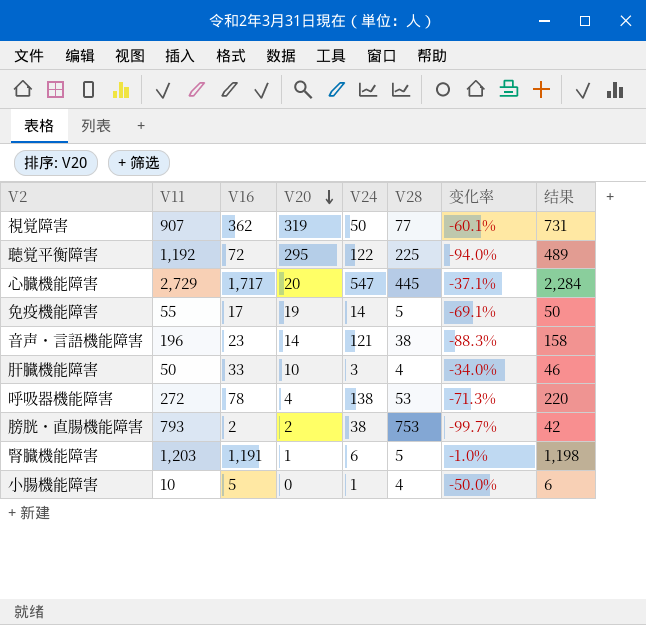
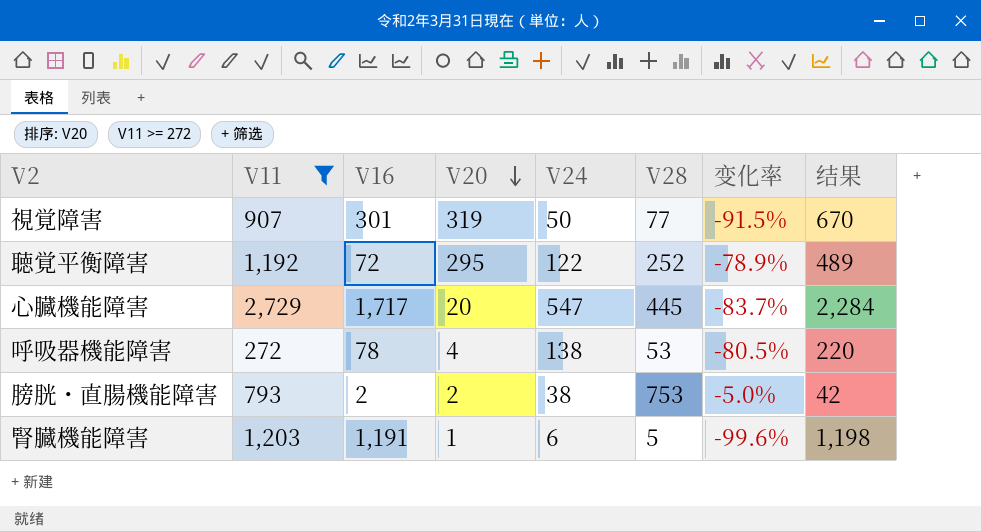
filter: none -> V11 >= 272
column 变化率 | formula: ([V16] - [V11]) / [V11] -> ([V28] - [V11]) / [V11]
視覚障害 | V16: 362 -> 301
視覚障害 | 结果: 731 -> 670
聴覚平衡障害 | V28: 225 -> 252

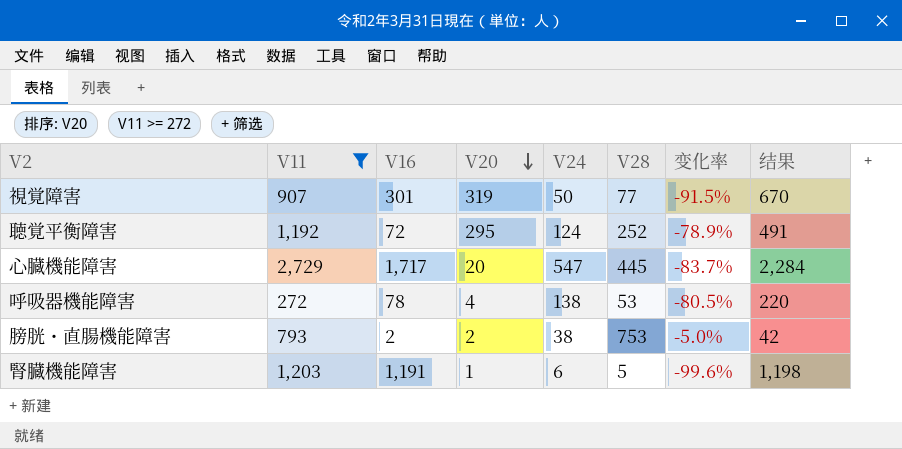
聴覚平衡障害 | V24: 122 -> 124
聴覚平衡障害 | 结果: 489 -> 491

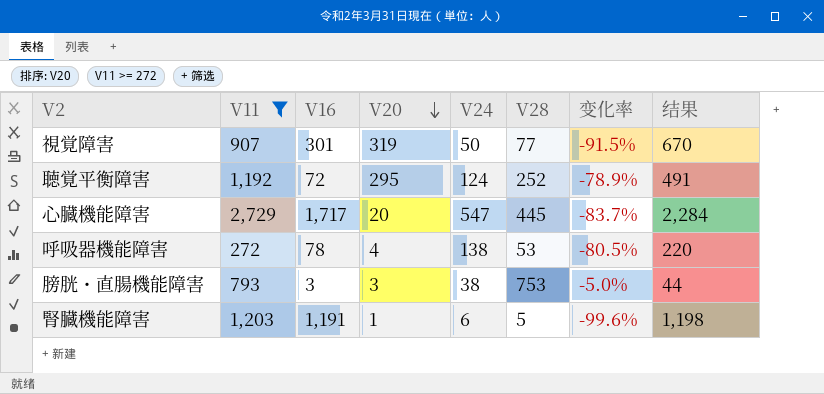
膀胱・直腸機能障害 | V16: 2 -> 3
膀胱・直腸機能障害 | V20: 2 -> 3
膀胱・直腸機能障害 | 结果: 42 -> 44

